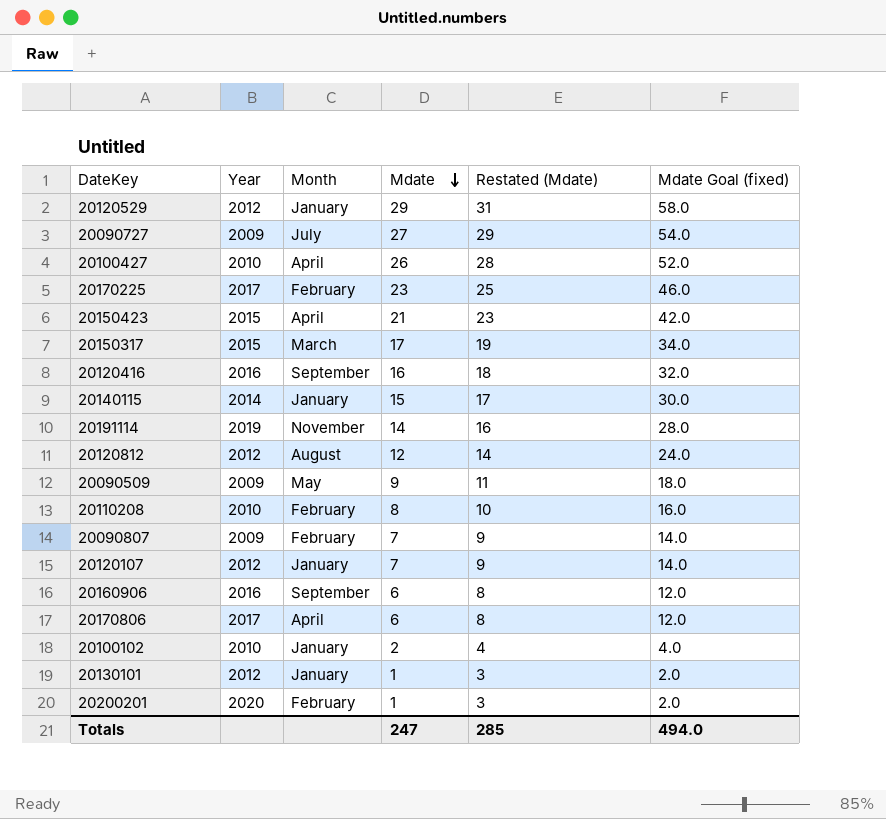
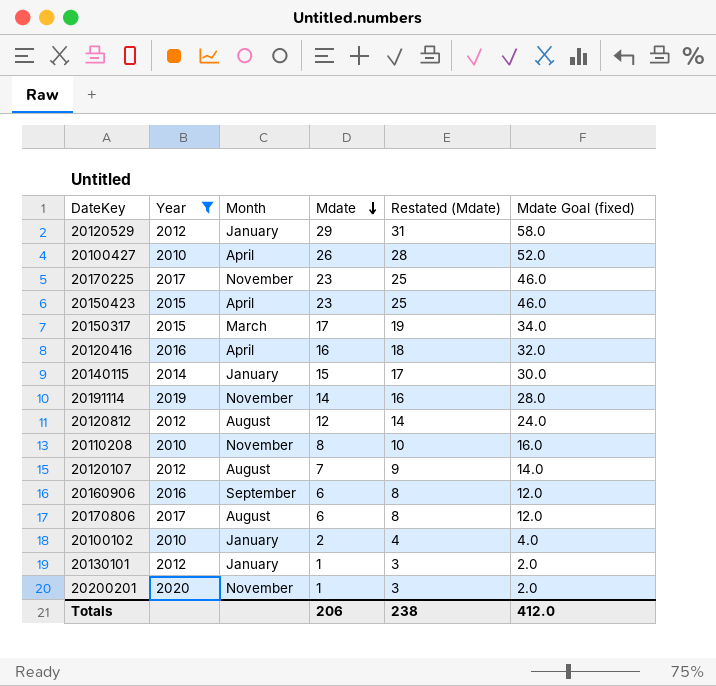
filter: none -> Year != 2009
20170225 | Month: February -> November
20150423 | Mdate: 21 -> 23
20150423 | Restated (Mdate): 23 -> 25
20150423 | Mdate Goal (fixed): 42.0 -> 46.0
20120416 | Month: September -> April
20110208 | Month: February -> November
20120107 | Month: January -> August
20170806 | Month: April -> August
20200201 | Month: February -> November
Totals | Mdate: 247 -> 206
Totals | Restated (Mdate): 285 -> 238
Totals | Mdate Goal (fixed): 494.0 -> 412.0

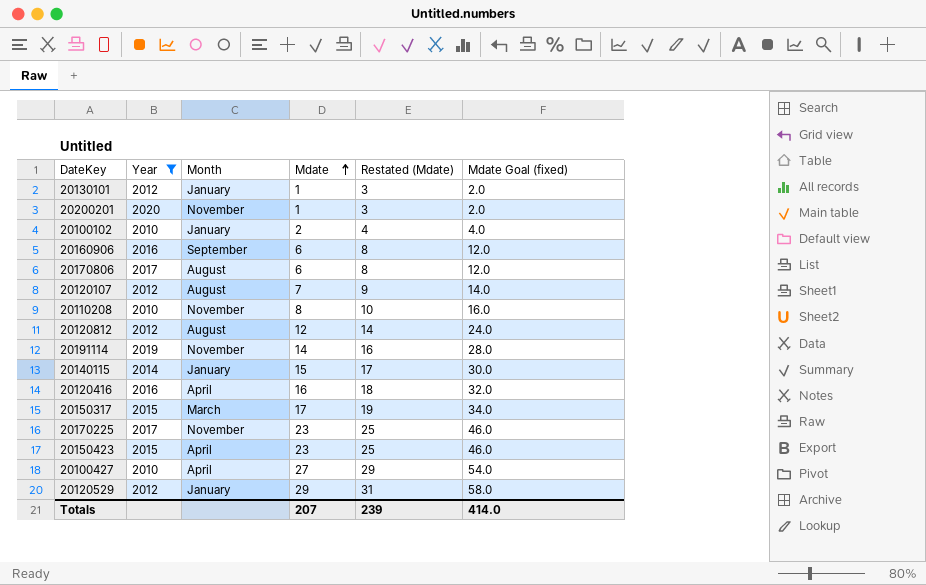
row order: Mdate descending -> Mdate ascending
20100427 | Mdate: 26 -> 27
20100427 | Restated (Mdate): 28 -> 29
20100427 | Mdate Goal (fixed): 52.0 -> 54.0
Totals | Mdate: 206 -> 207
Totals | Restated (Mdate): 238 -> 239
Totals | Mdate Goal (fixed): 412.0 -> 414.0

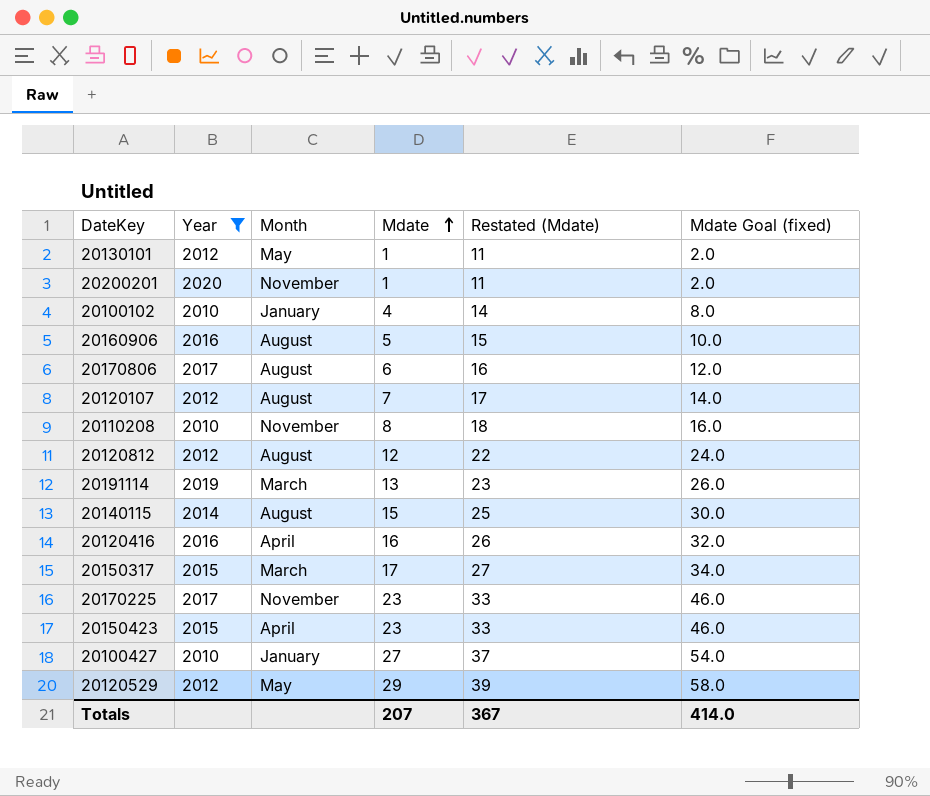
column Restated (Mdate) | formula: [Mdate] + 2 -> [Mdate] + 10
20130101 | Month: January -> May
20100102 | Mdate: 2 -> 4
20100102 | Mdate Goal (fixed): 4.0 -> 8.0
20160906 | Month: September -> August
20160906 | Mdate: 6 -> 5
20160906 | Mdate Goal (fixed): 12.0 -> 10.0
20191114 | Month: November -> March
20191114 | Mdate: 14 -> 13
20191114 | Mdate Goal (fixed): 28.0 -> 26.0
20140115 | Month: January -> August
20100427 | Month: April -> January
20120529 | Month: January -> May
Totals | Restated (Mdate): 239 -> 367

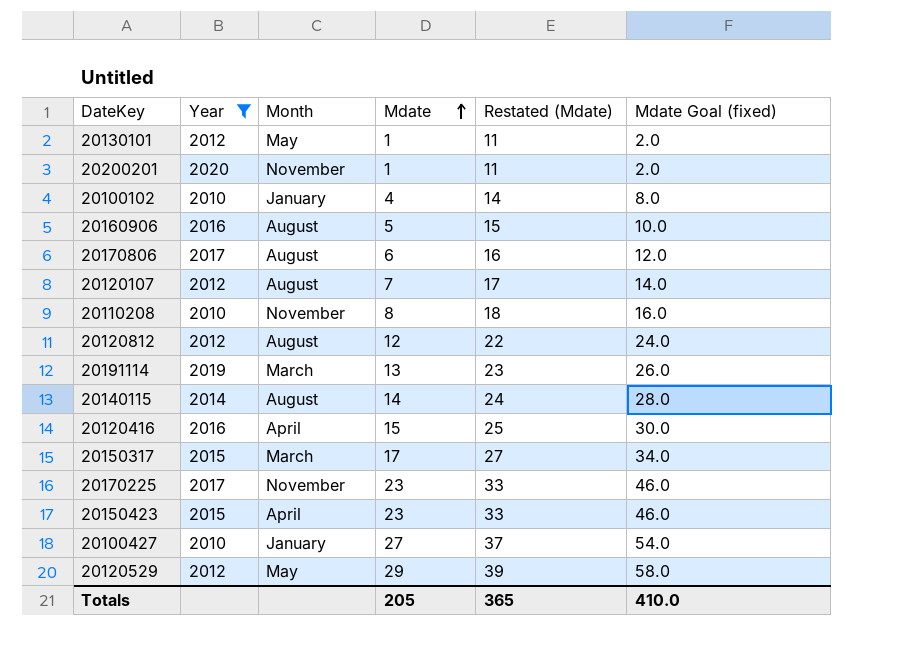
20140115 | Mdate: 15 -> 14
20140115 | Restated (Mdate): 25 -> 24
20140115 | Mdate Goal (fixed): 30.0 -> 28.0
20120416 | Mdate: 16 -> 15
20120416 | Restated (Mdate): 26 -> 25
20120416 | Mdate Goal (fixed): 32.0 -> 30.0
Totals | Mdate: 207 -> 205
Totals | Restated (Mdate): 367 -> 365
Totals | Mdate Goal (fixed): 414.0 -> 410.0

